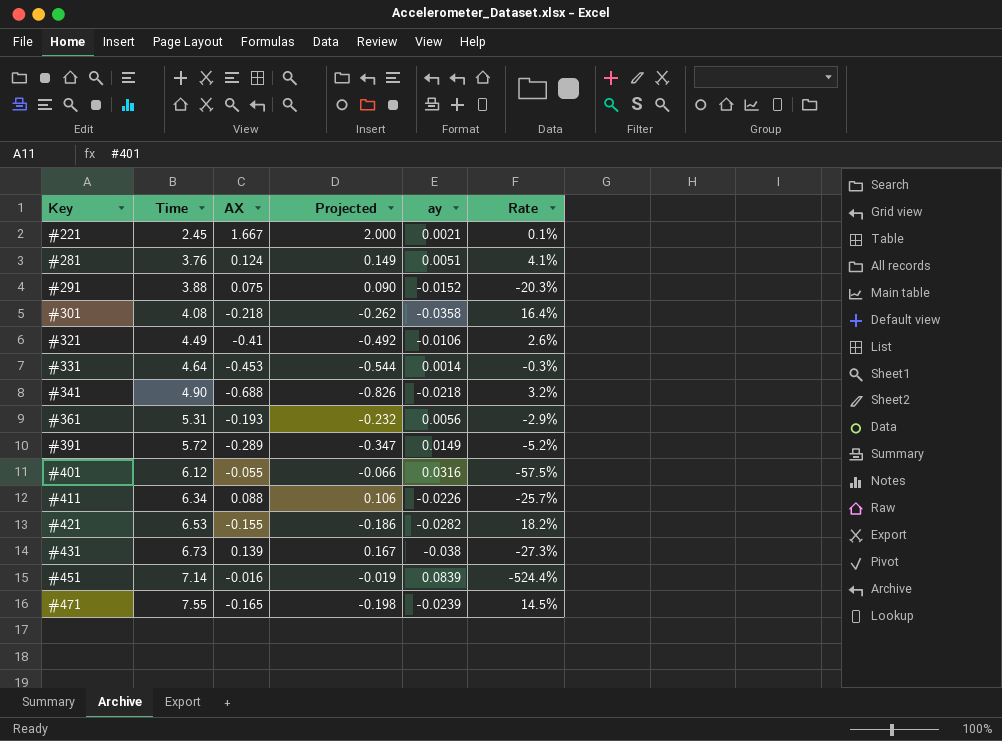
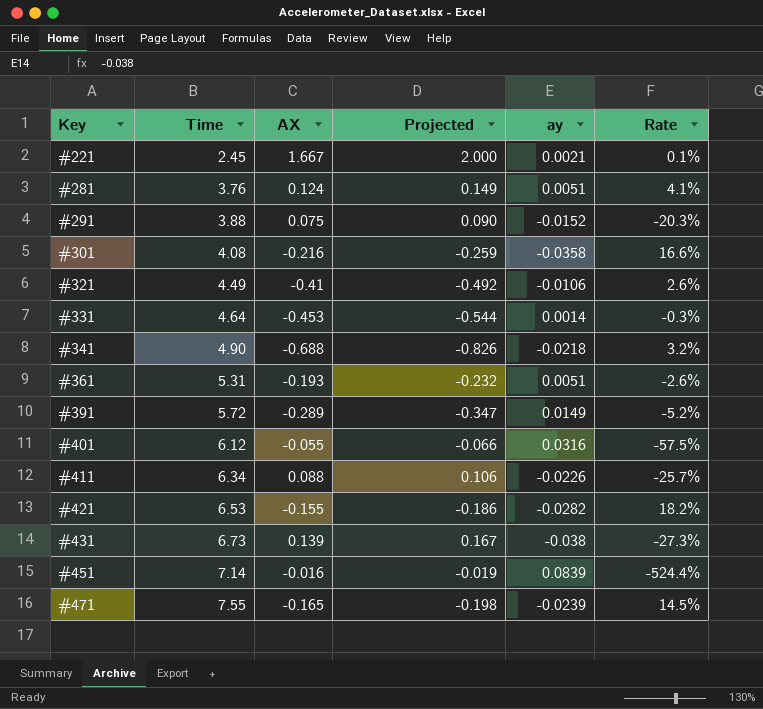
#301 | AX: -0.218 -> -0.216
#301 | Projected: -0.262 -> -0.259
#301 | Rate: 16.4% -> 16.6%
#361 | ay: 0.0056 -> 0.0051
#361 | Rate: -2.9% -> -2.6%

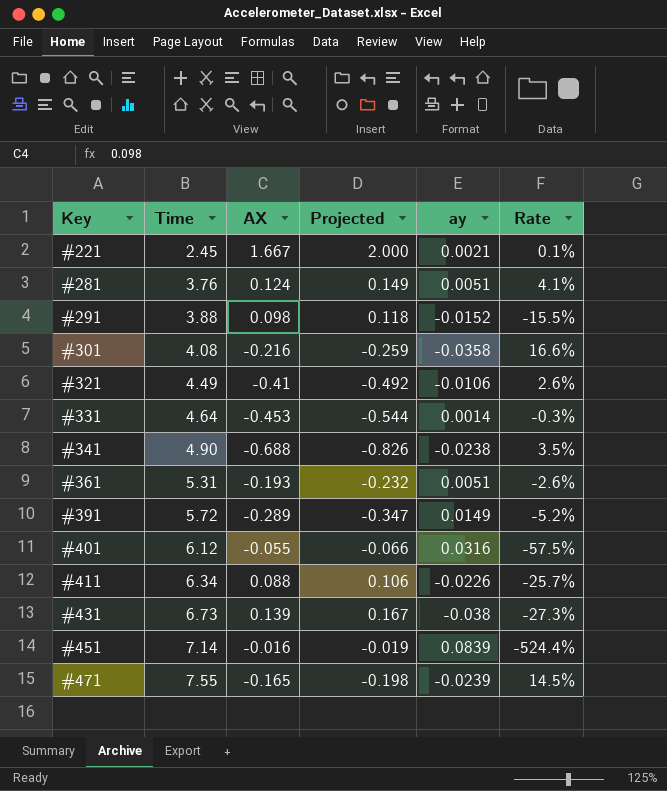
row #421: 6.53 | -0.155 | -0.186 | -0.0282 | 18.2% -> none
#291 | AX: 0.075 -> 0.098
#291 | Projected: 0.090 -> 0.118
#291 | Rate: -20.3% -> -15.5%
#341 | ay: -0.0218 -> -0.0238
#341 | Rate: 3.2% -> 3.5%

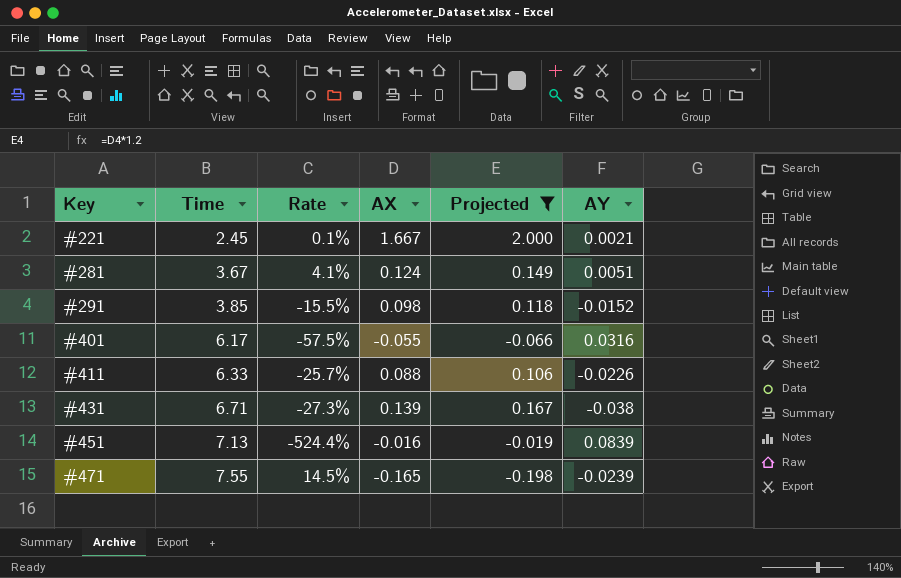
filter: none -> Projected >= -0.198
column Rate | position: 6 -> 3
column name: ay -> AY
#281 | Time: 3.76 -> 3.67
#291 | Time: 3.88 -> 3.85
#401 | Time: 6.12 -> 6.17
#411 | Time: 6.34 -> 6.33
#431 | Time: 6.73 -> 6.71
#451 | Time: 7.14 -> 7.13

